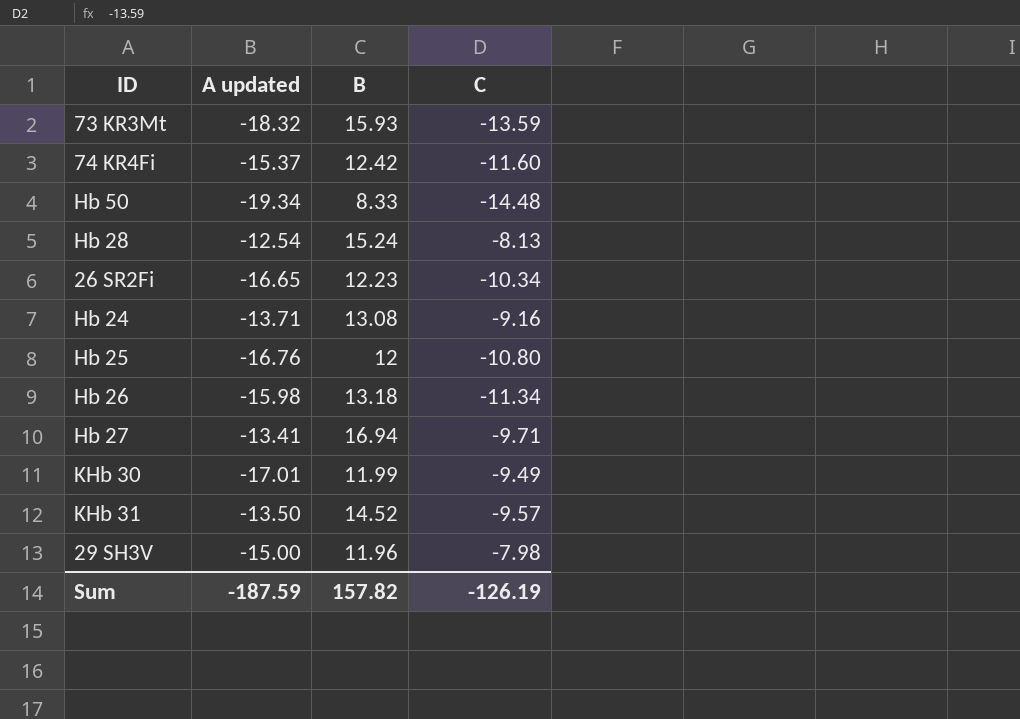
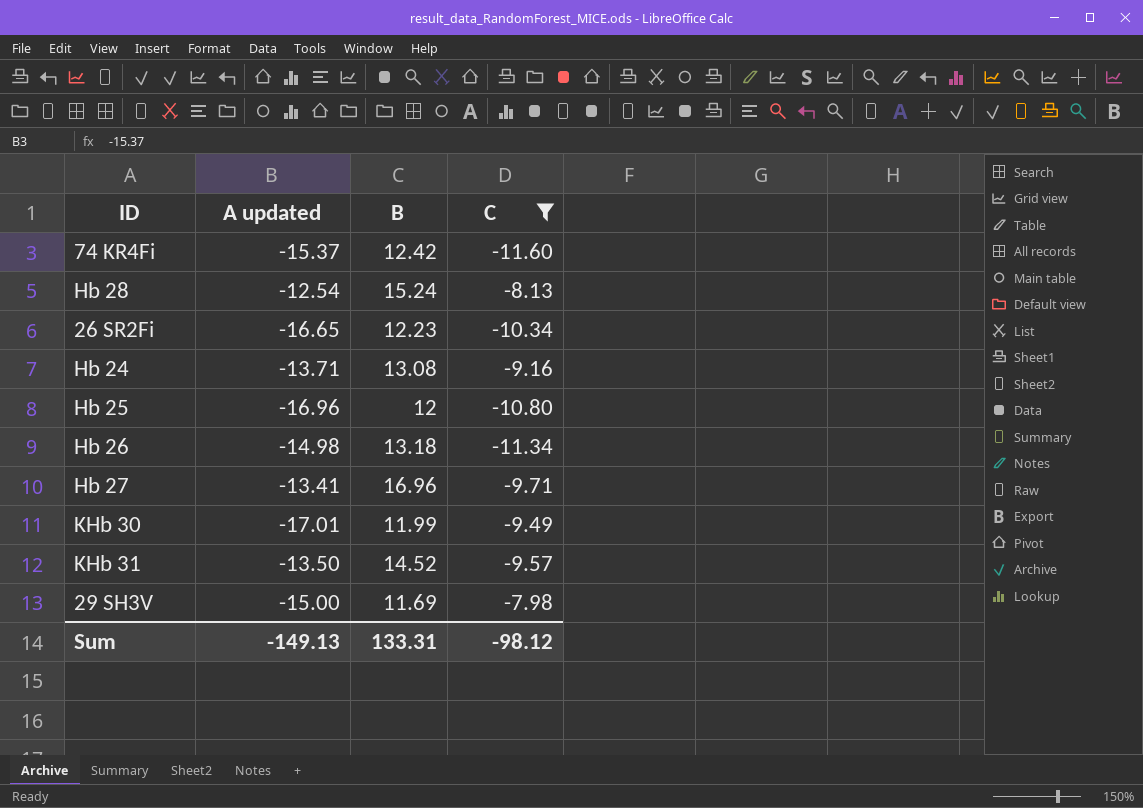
filter: none -> C >= -11.60
Hb 25 | A updated: -16.76 -> -16.96
Hb 26 | A updated: -15.98 -> -14.98
Hb 27 | B: 16.94 -> 16.96
29 SH3V | B: 11.96 -> 11.69
Sum | A updated: -187.59 -> -149.13
Sum | B: 157.82 -> 133.31
Sum | C: -126.19 -> -98.12

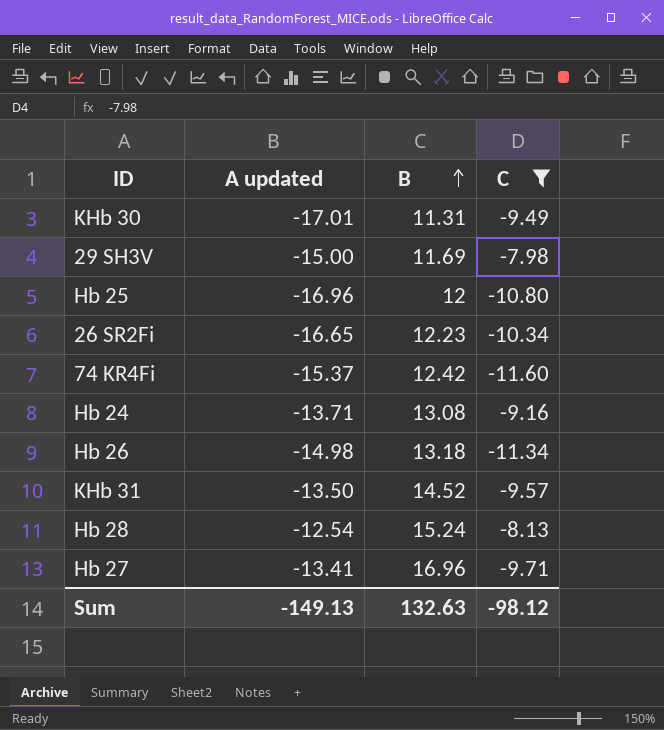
row order: none -> B ascending
KHb 30 | B: 11.99 -> 11.31
Sum | B: 133.31 -> 132.63

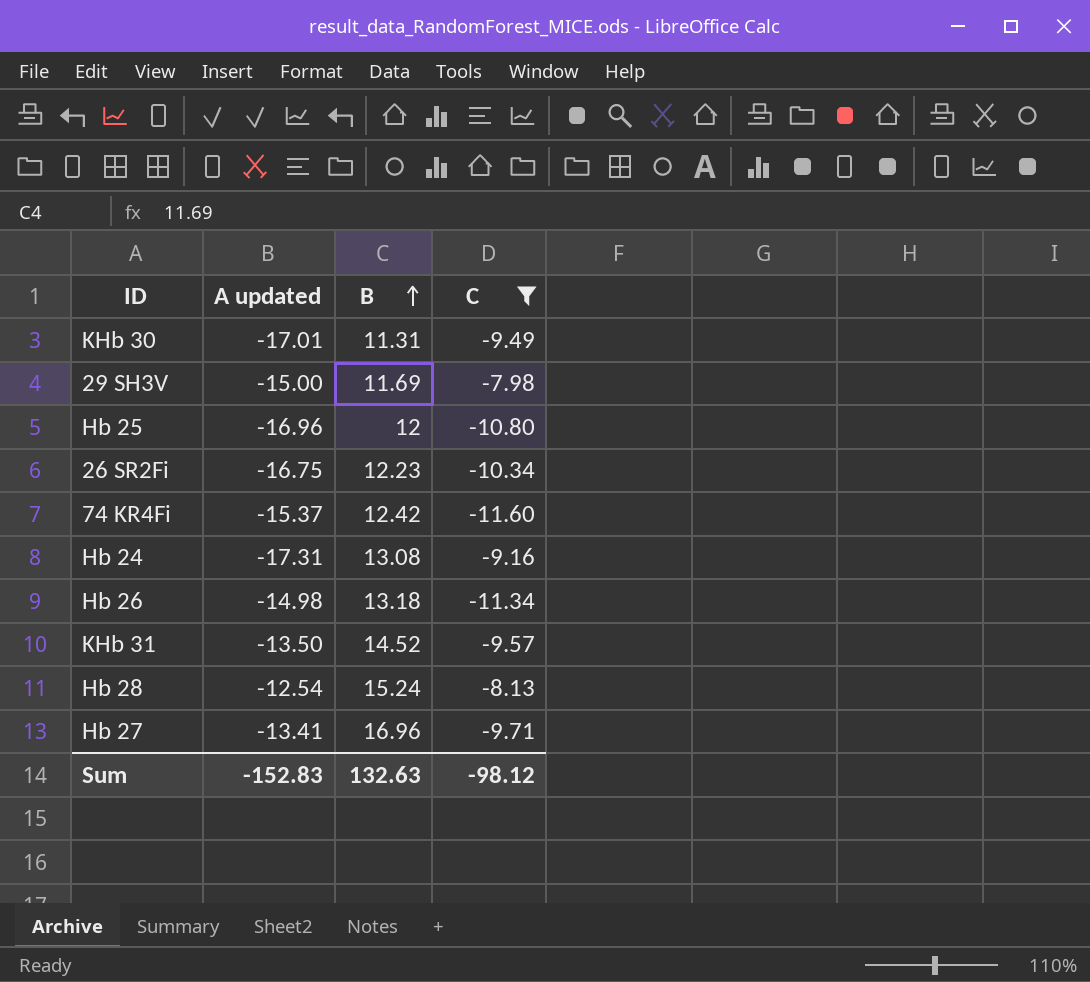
26 SR2Fi | A updated: -16.65 -> -16.75
Hb 24 | A updated: -13.71 -> -17.31
Sum | A updated: -149.13 -> -152.83

